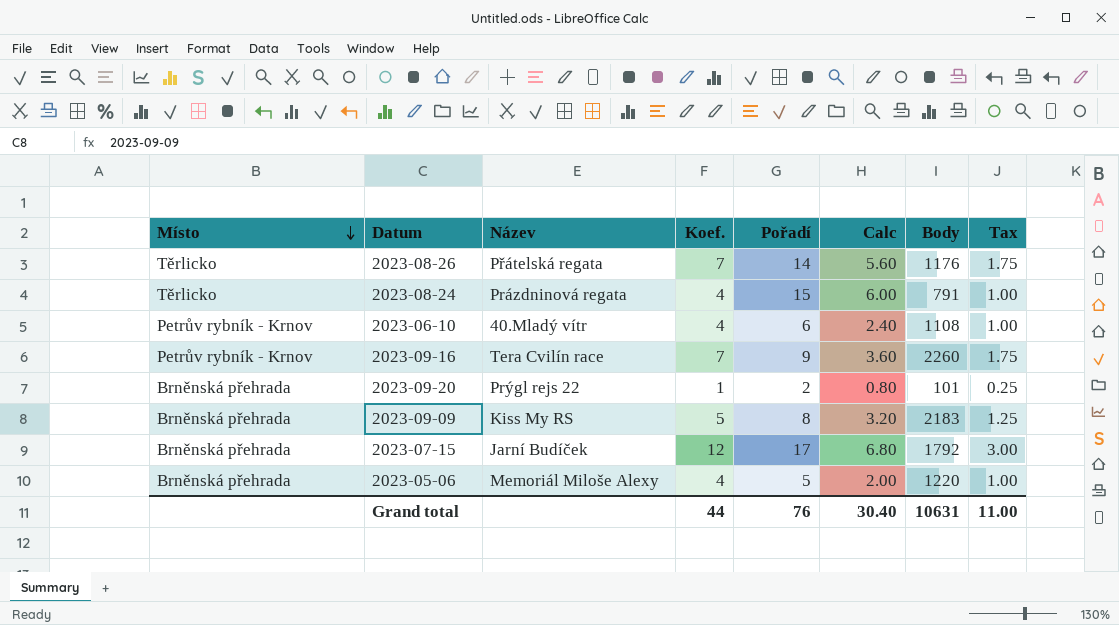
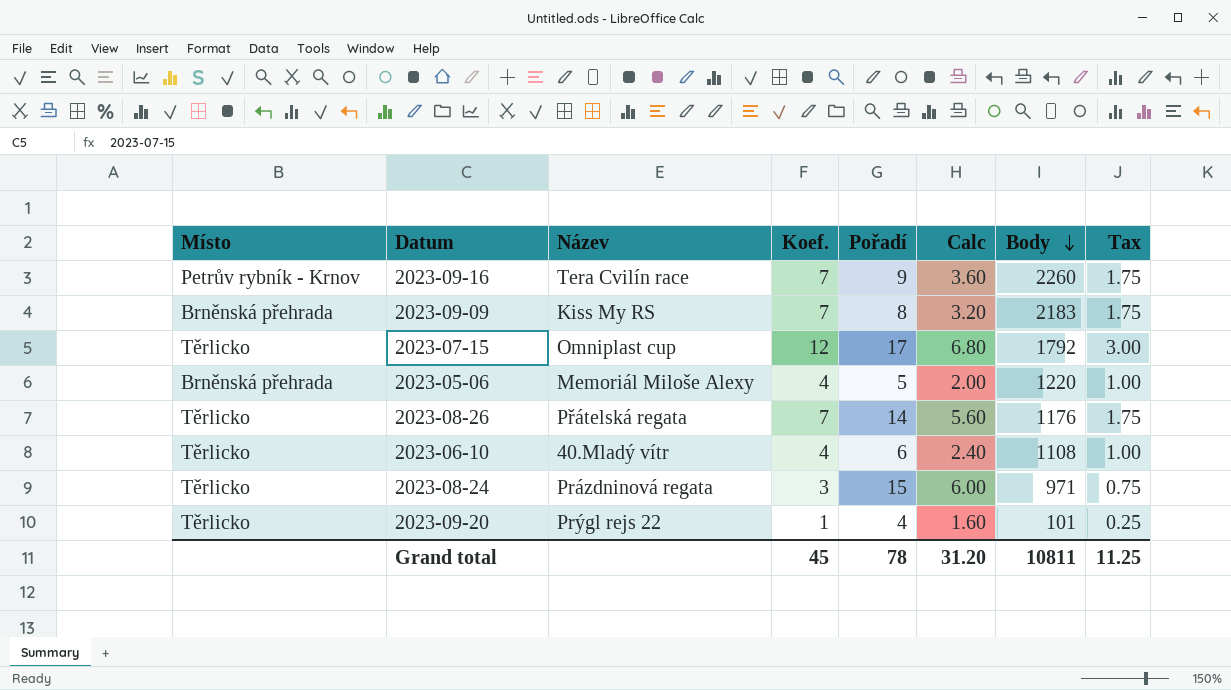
row order: Místo descending -> Body descending
2023-09-09 | Koef.: 5 -> 7
2023-09-09 | Tax: 1.25 -> 1.75
2023-07-15 | Místo: Brněnská přehrada -> Těrlicko
2023-07-15 | Název: Jarní Budíček -> Omniplast cup
2023-06-10 | Místo: Petrův rybník - Krnov -> Těrlicko
2023-08-24 | Koef.: 4 -> 3
2023-08-24 | Body: 791 -> 971
2023-08-24 | Tax: 1.00 -> 0.75
2023-09-20 | Místo: Brněnská přehrada -> Těrlicko
2023-09-20 | Pořadí: 2 -> 4
2023-09-20 | Calc: 0.80 -> 1.60
Grand total | Koef.: 44 -> 45
Grand total | Pořadí: 76 -> 78
Grand total | Calc: 30.40 -> 31.20
Grand total | Body: 10631 -> 10811
Grand total | Tax: 11.00 -> 11.25

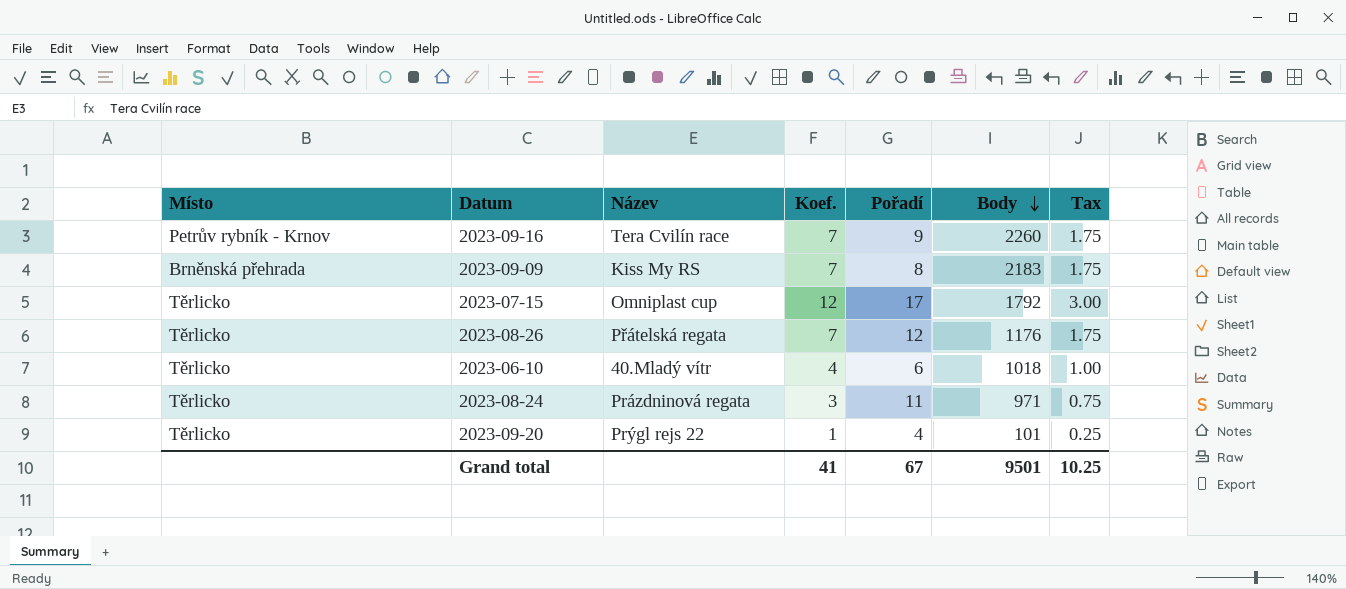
column Calc | formula: [Pořadí] * 0.4 -> none
row 2023-05-06: Brněnská přehrada | Memoriál Miloše Alexy | 4 | 5 | 2.00 | 1220 | 1.00 -> none
2023-08-26 | Pořadí: 14 -> 12
2023-06-10 | Body: 1108 -> 1018
2023-08-24 | Pořadí: 15 -> 11
Grand total | Koef.: 45 -> 41
Grand total | Pořadí: 78 -> 67
Grand total | Body: 10811 -> 9501
Grand total | Tax: 11.25 -> 10.25

